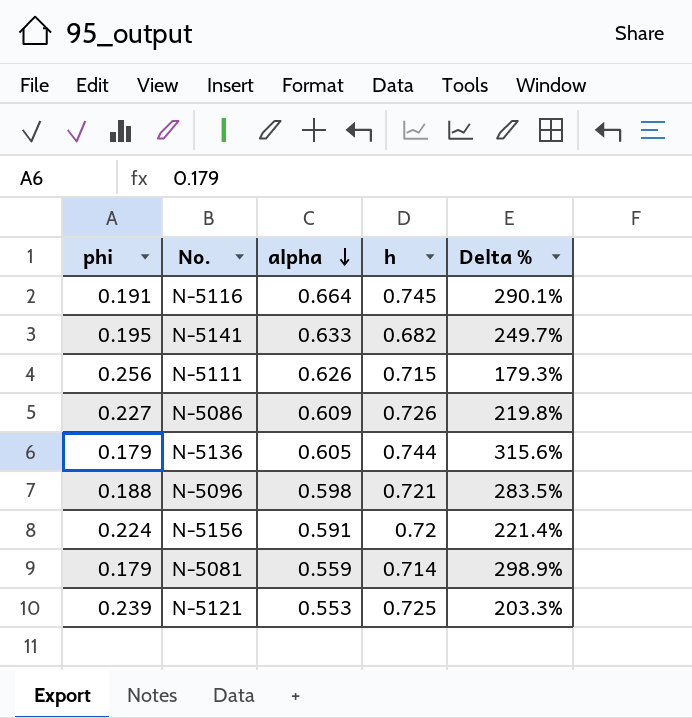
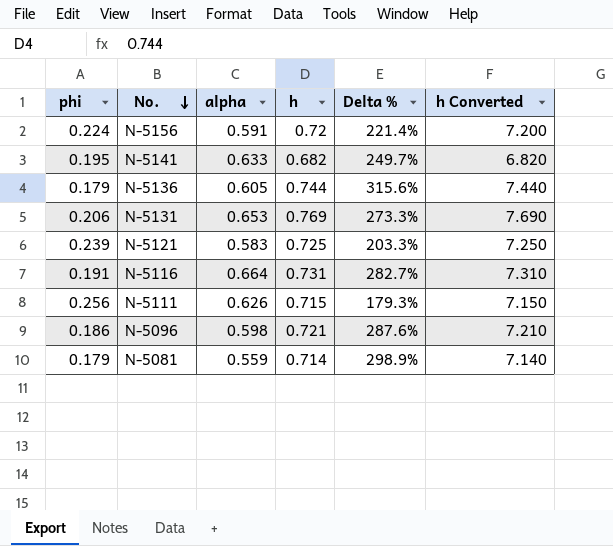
row order: alpha descending -> No. descending
column h Converted | formula: none -> [h] * 10
row N-5086: 0.227 | 0.609 | 0.726 | 219.8% -> none
row N-5131: none -> 0.206 | 0.653 | 0.769 | 273.3% | 7.690
N-5121 | alpha: 0.553 -> 0.583
N-5116 | h: 0.745 -> 0.731
N-5116 | Delta %: 290.1% -> 282.7%
N-5096 | phi: 0.188 -> 0.186
N-5096 | Delta %: 283.5% -> 287.6%

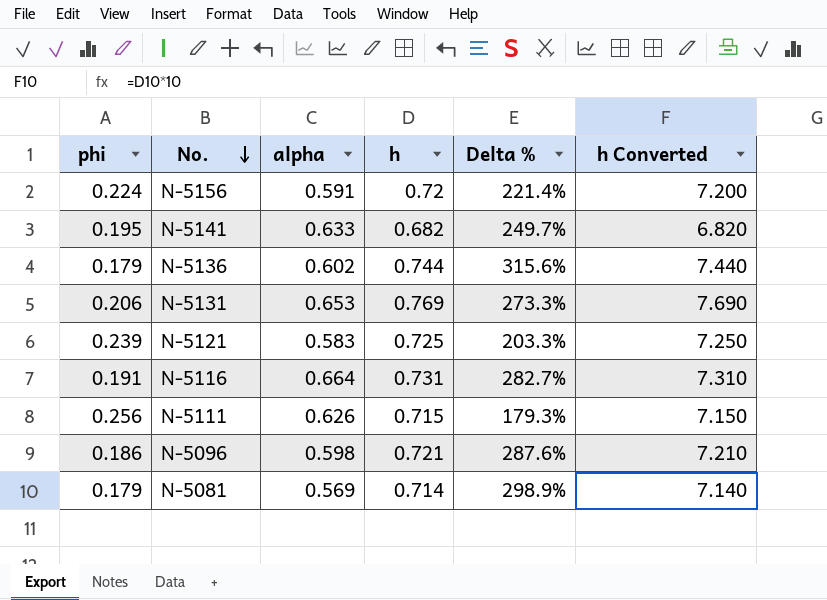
N-5136 | alpha: 0.605 -> 0.602
N-5081 | alpha: 0.559 -> 0.569

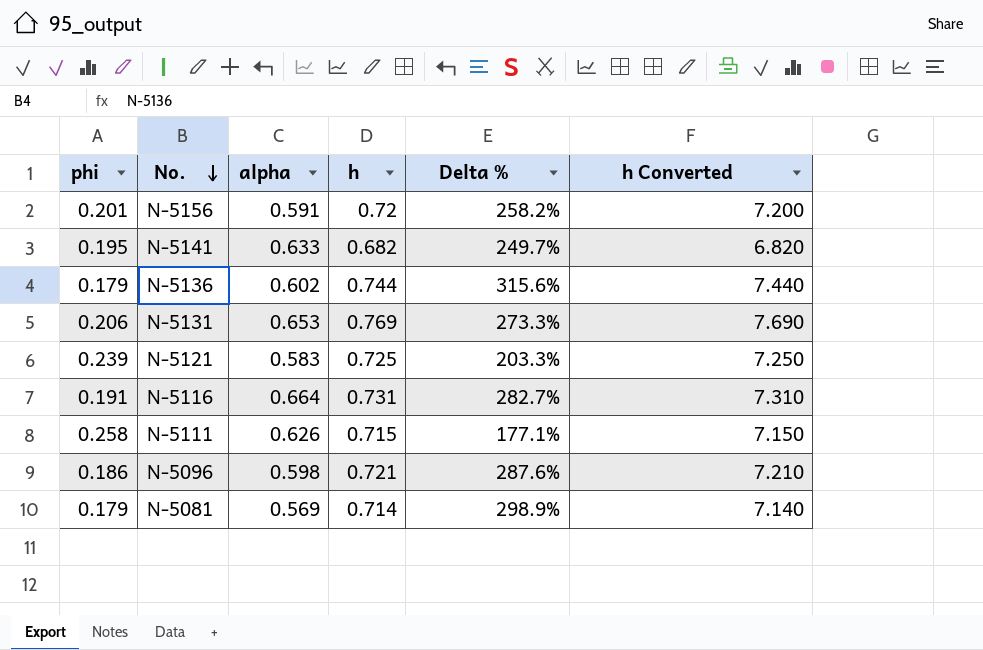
N-5156 | phi: 0.224 -> 0.201
N-5156 | Delta %: 221.4% -> 258.2%
N-5111 | phi: 0.256 -> 0.258
N-5111 | Delta %: 179.3% -> 177.1%

